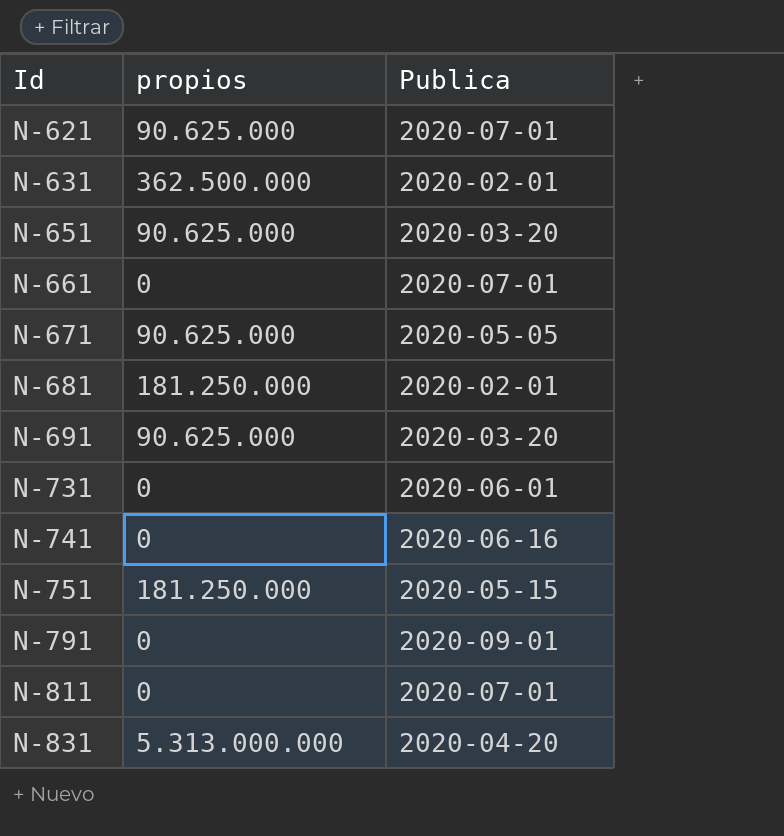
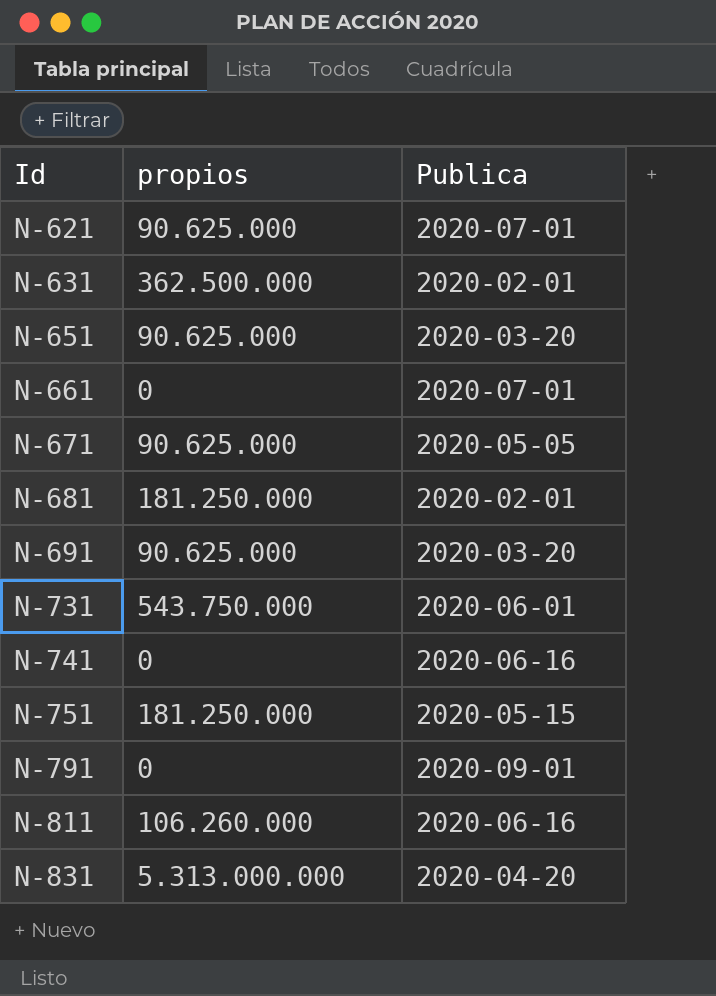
N-731 | propios: 0 -> 543.750.000
N-811 | propios: 0 -> 106.260.000
N-811 | Publica: 2020-07-01 -> 2020-06-16

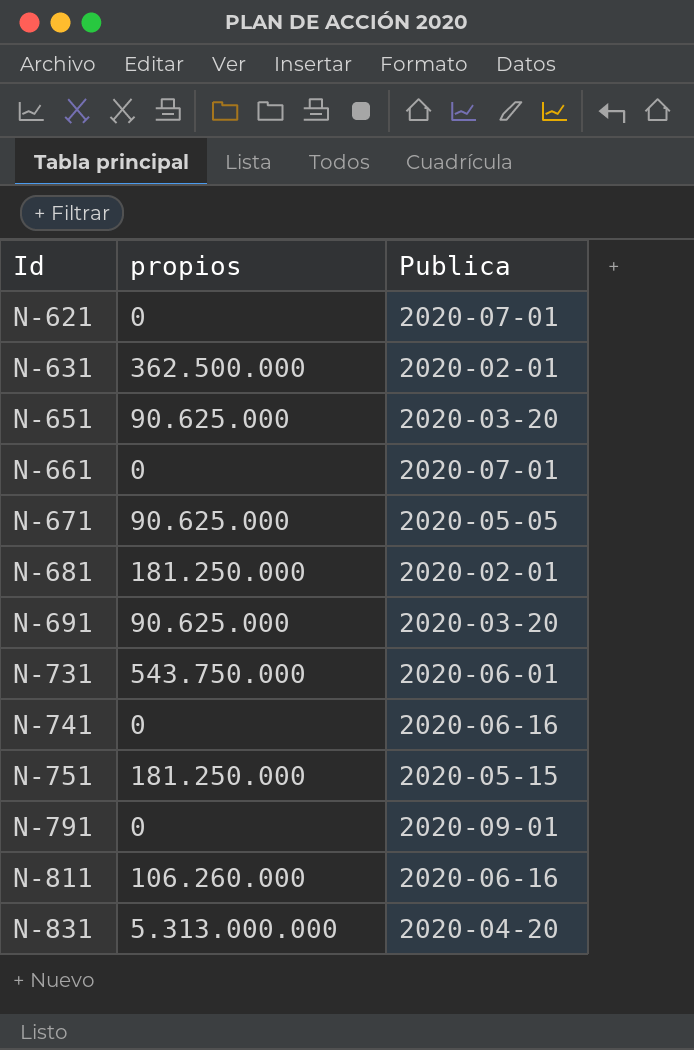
N-621 | propios: 90.625.000 -> 0

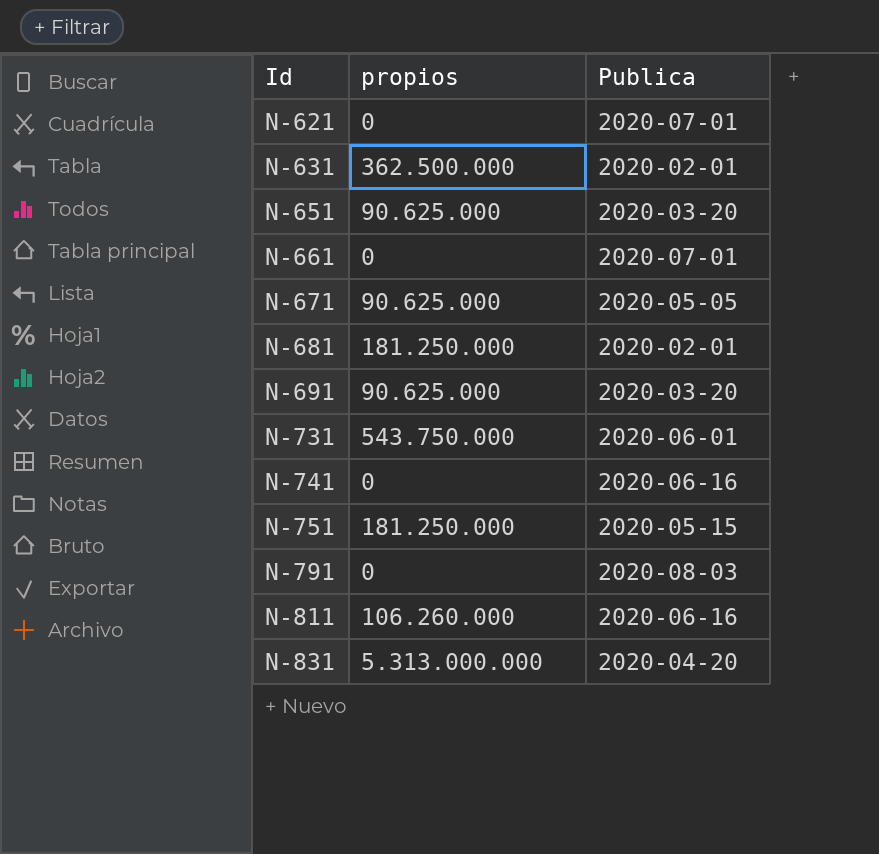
N-791 | Publica: 2020-09-01 -> 2020-08-03

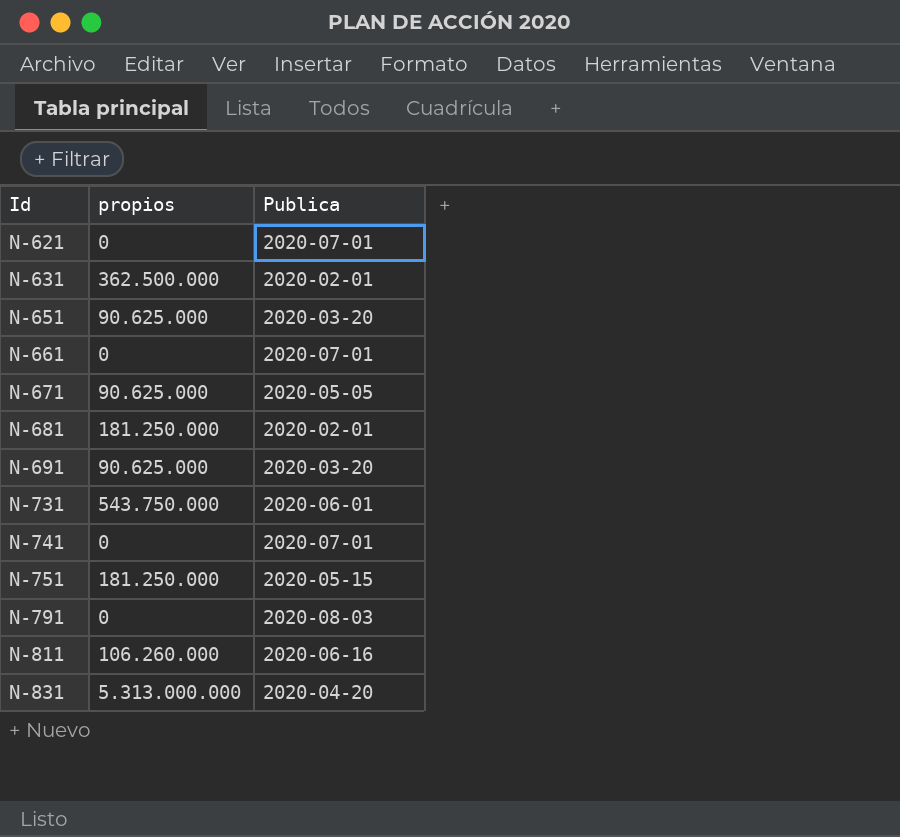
N-741 | Publica: 2020-06-16 -> 2020-07-01

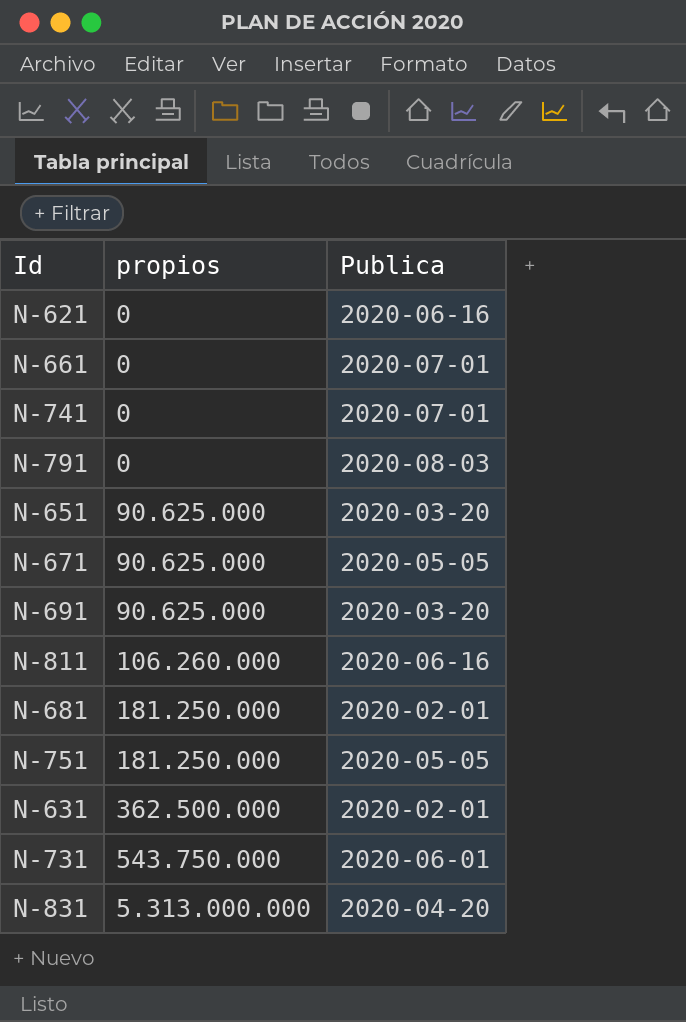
row order: Id ascending -> propios ascending
N-621 | Publica: 2020-07-01 -> 2020-06-16
N-751 | Publica: 2020-05-15 -> 2020-05-05

